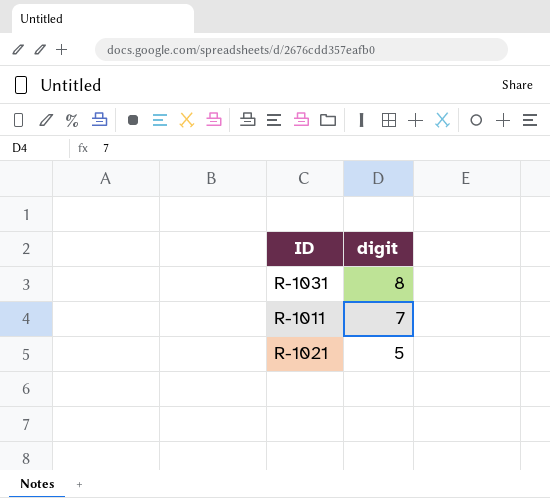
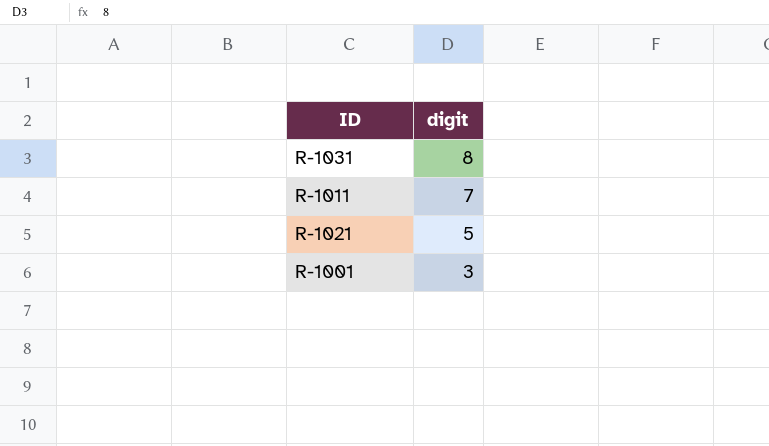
row R-1001: none -> 3

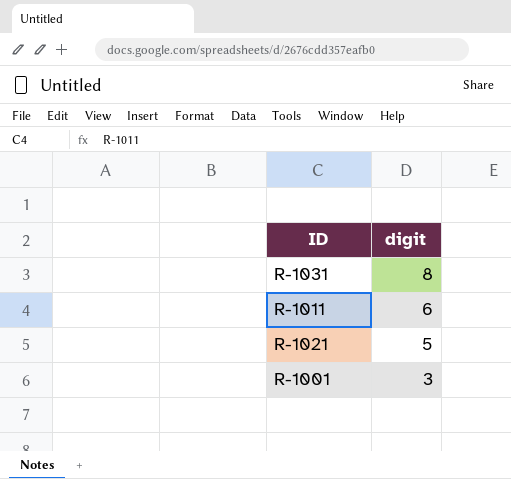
R-1011 | digit: 7 -> 6

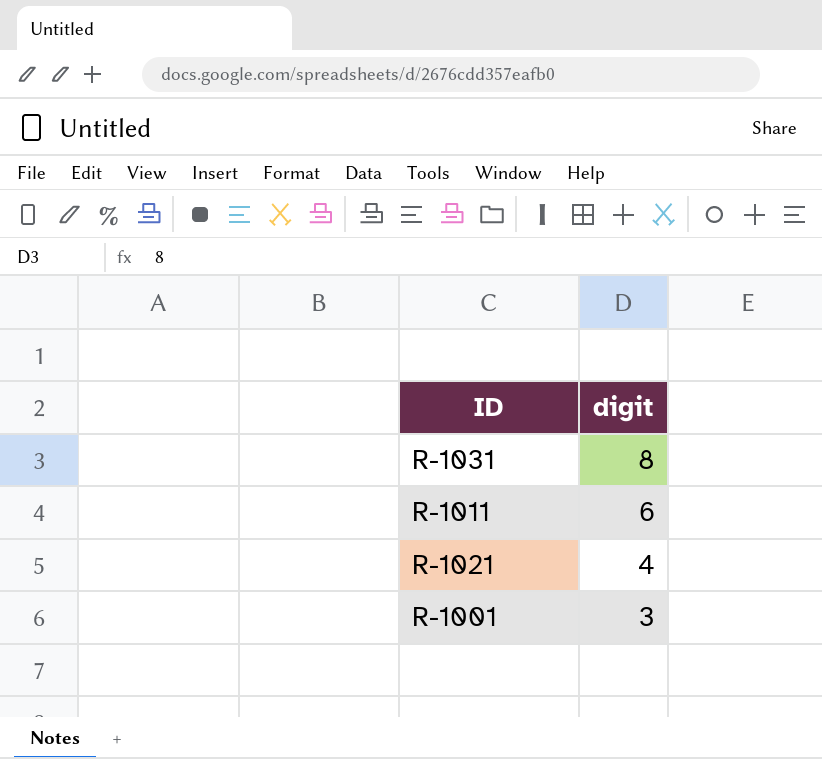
R-1021 | digit: 5 -> 4

